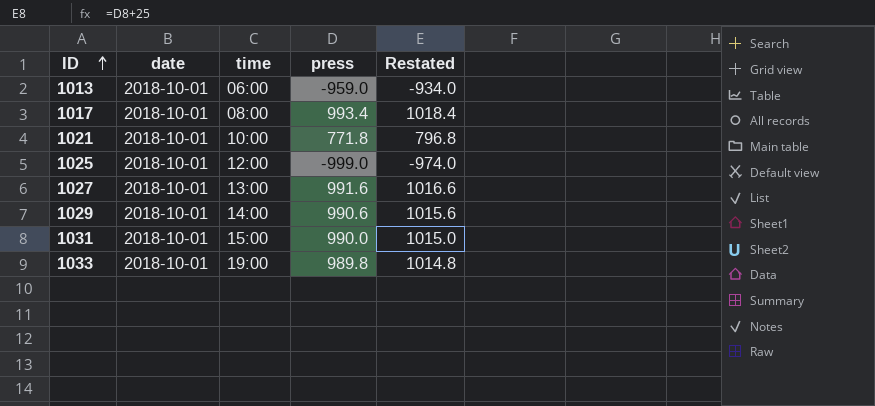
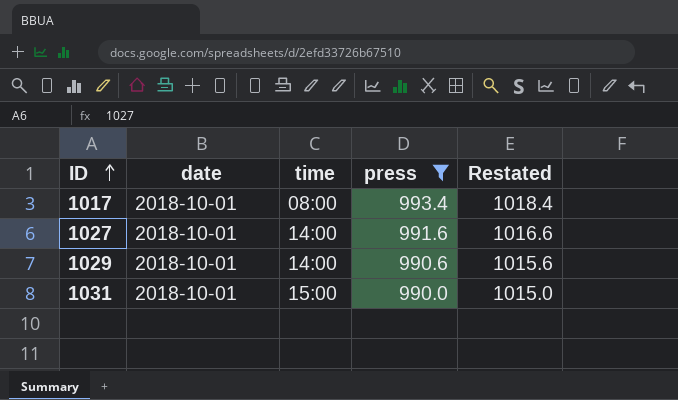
filter: none -> press >= 990.0
1027 | time: 13:00 -> 14:00

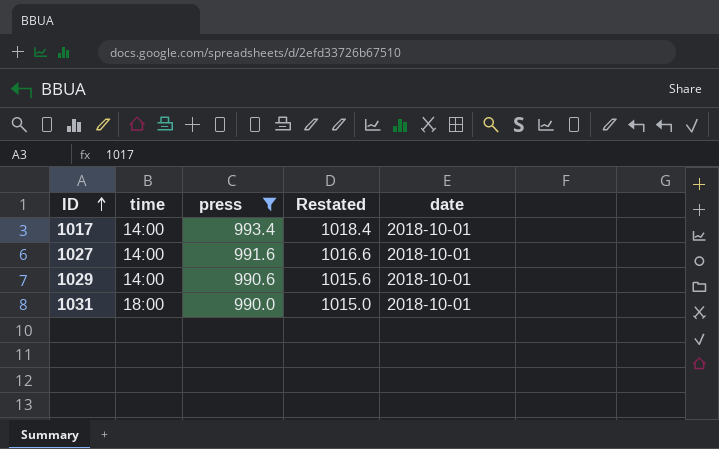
column date | position: 2 -> 5
1017 | time: 08:00 -> 14:00
1031 | time: 15:00 -> 18:00

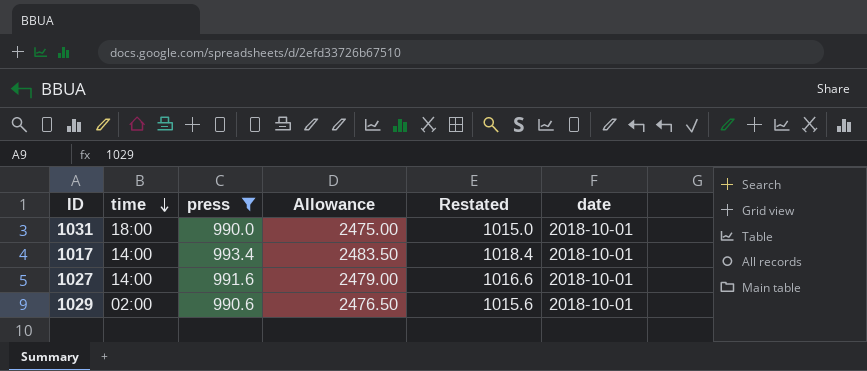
row order: ID ascending -> time descending
column Allowance | formula: none -> [press] * 2.5
1029 | time: 14:00 -> 02:00

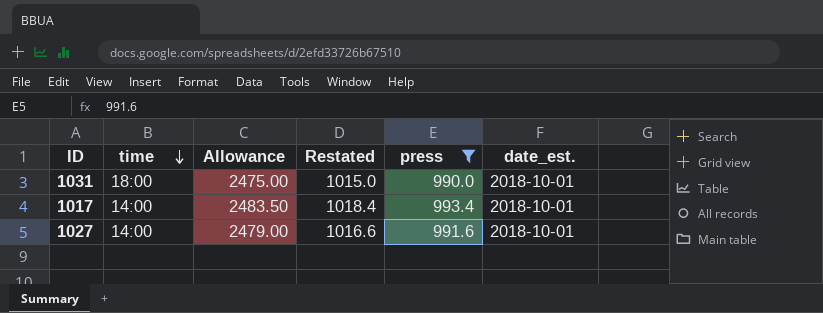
column press | position: 3 -> 5
column name: date -> date_est.
row 1029: 02:00 | 990.6 | 2476.50 | 1015.6 | 2018-10-01 -> none

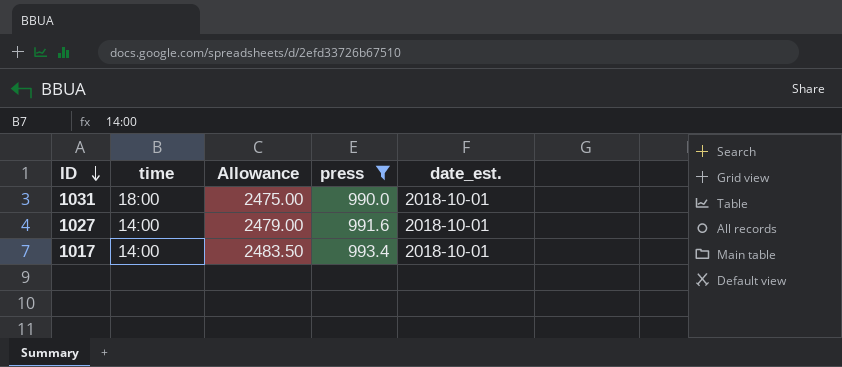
row order: time descending -> ID descending
column Restated | formula: [press] + 25 -> none

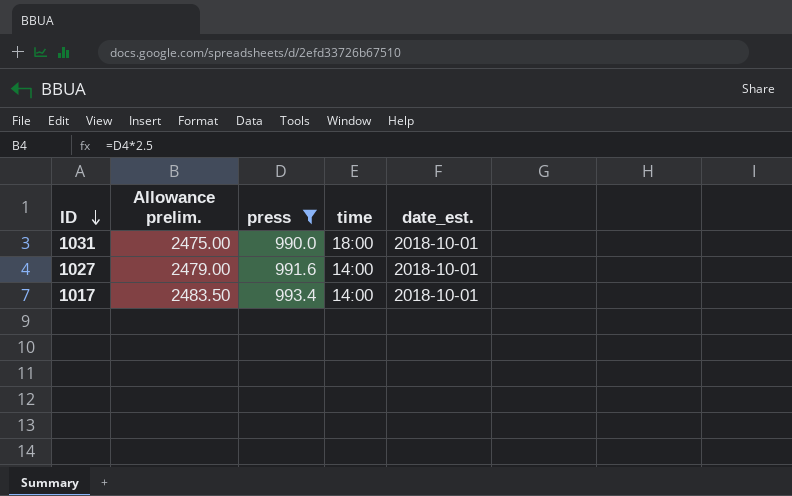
column name: Allowance -> Allowance prelim.
column time | position: 2 -> 4

